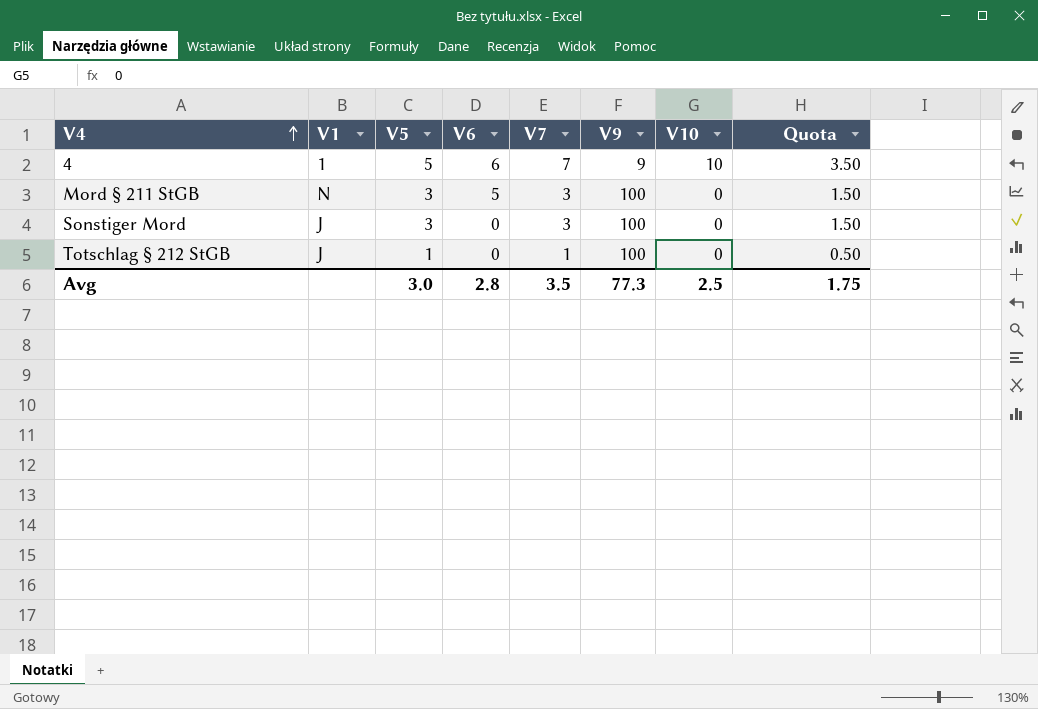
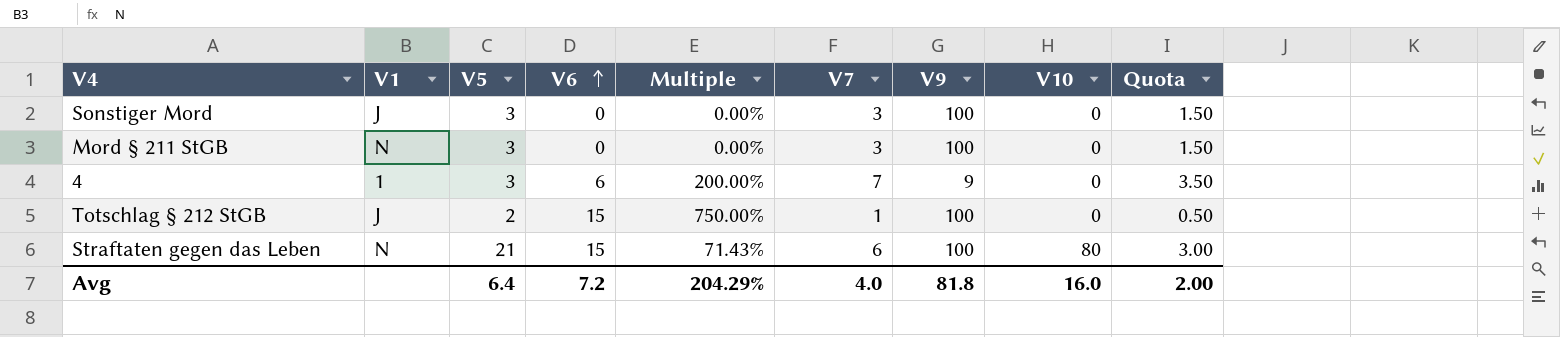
row order: V4 ascending -> V6 ascending
column Multiple | formula: none -> [V6] / [V5]
Mord § 211 StGB | V6: 5 -> 0
4 | V5: 5 -> 3
4 | V10: 10 -> 0
Totschlag § 212 StGB | V5: 1 -> 2
Totschlag § 212 StGB | V6: 0 -> 15
row Straftaten gegen das Leben: none -> N | 21 | 15 | 71.43% | 6 | 100 | 80 | 3.00
Avg | V5: 3.0 -> 6.4
Avg | V6: 2.8 -> 7.2
Avg | V7: 3.5 -> 4.0
Avg | V9: 77.3 -> 81.8
Avg | V10: 2.5 -> 16.0
Avg | Quota: 1.75 -> 2.00

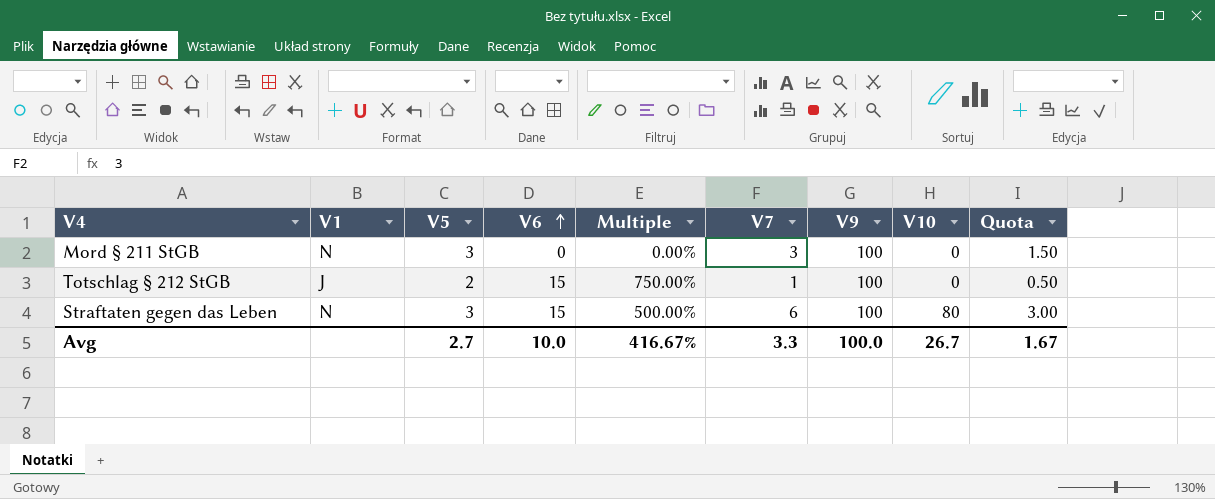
row Sonstiger Mord: J | 3 | 0 | 0.00% | 3 | 100 | 0 | 1.50 -> none
row 4: 1 | 3 | 6 | 200.00% | 7 | 9 | 0 | 3.50 -> none
Straftaten gegen das Leben | V5: 21 -> 3
Straftaten gegen das Leben | Multiple: 71.43% -> 500.00%
Avg | V5: 6.4 -> 2.7
Avg | V6: 7.2 -> 10.0
Avg | Multiple: 204.29% -> 416.67%
Avg | V7: 4.0 -> 3.3
Avg | V9: 81.8 -> 100.0
Avg | V10: 16.0 -> 26.7
Avg | Quota: 2.00 -> 1.67

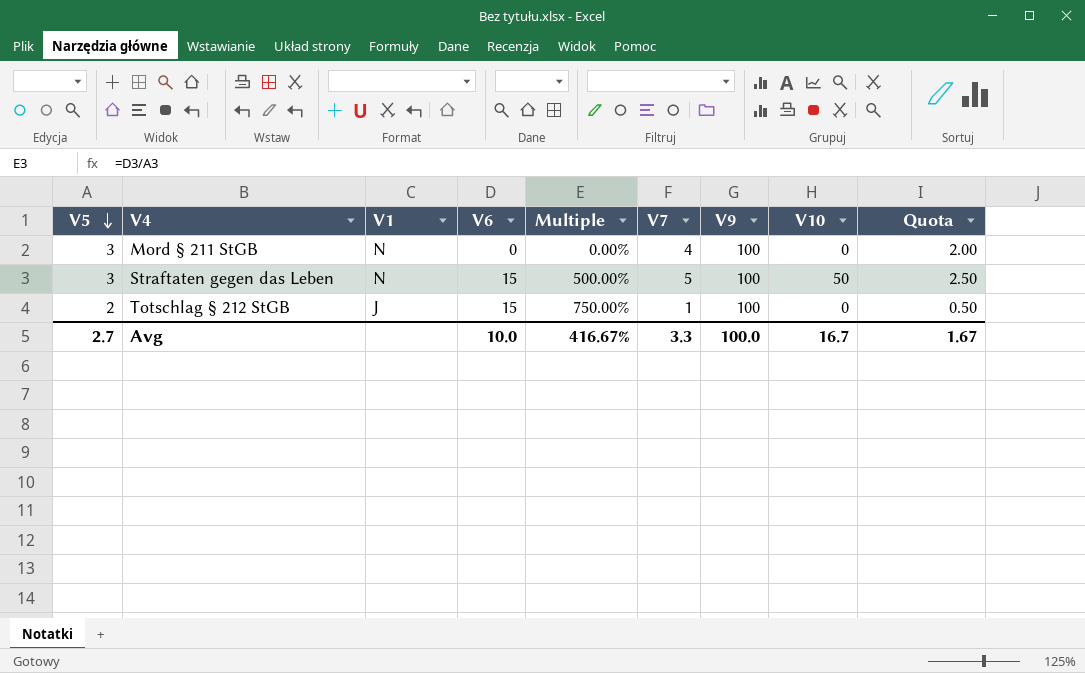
row order: V6 ascending -> V5 descending
column V5 | position: 3 -> 1
Mord § 211 StGB | V7: 3 -> 4
Mord § 211 StGB | Quota: 1.50 -> 2.00
Straftaten gegen das Leben | V7: 6 -> 5
Straftaten gegen das Leben | V10: 80 -> 50
Straftaten gegen das Leben | Quota: 3.00 -> 2.50
Avg | V10: 26.7 -> 16.7

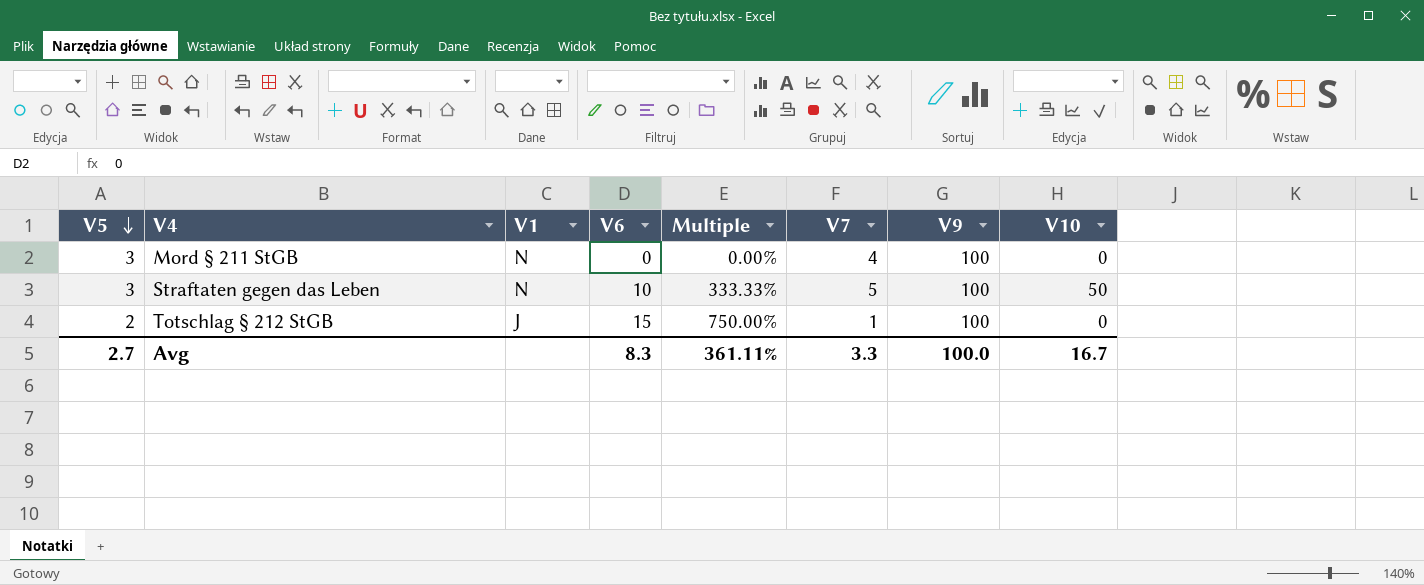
column Quota | formula: [V7] * 0.5 -> none
Straftaten gegen das Leben | V6: 15 -> 10
Straftaten gegen das Leben | Multiple: 500.00% -> 333.33%
Avg | V6: 10.0 -> 8.3
Avg | Multiple: 416.67% -> 361.11%

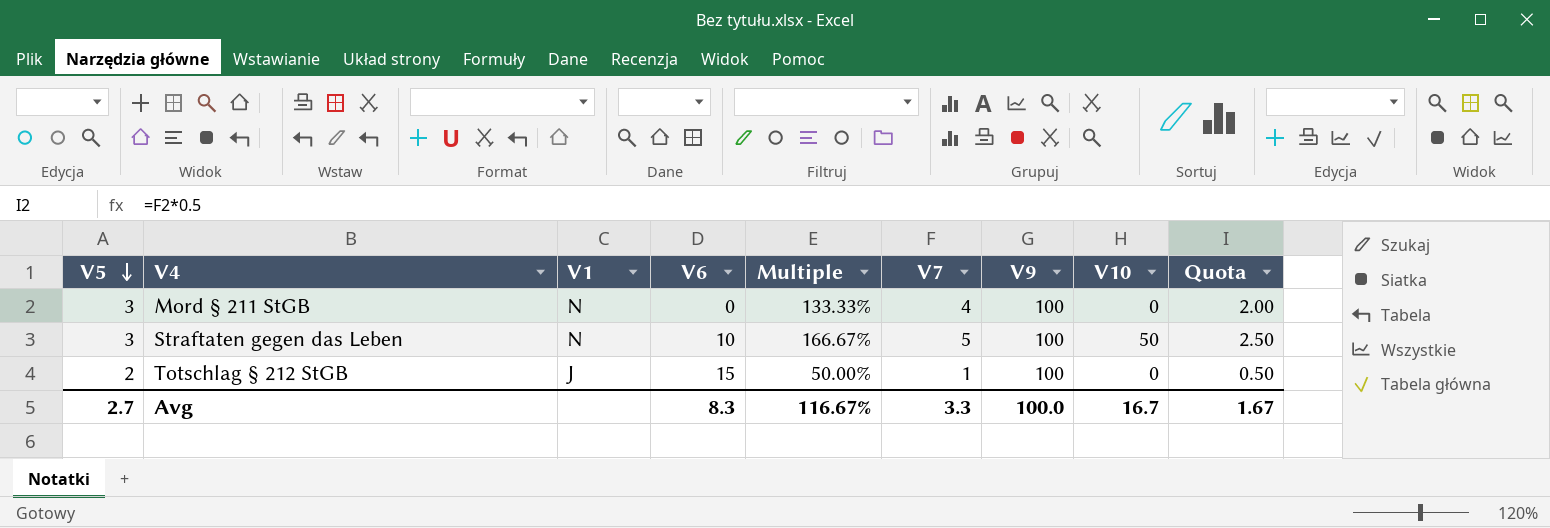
column Multiple | formula: [V6] / [V5] -> [V7] / [V5]
column Quota | formula: none -> [V7] * 0.5
Avg | Multiple: 361.11% -> 116.67%

